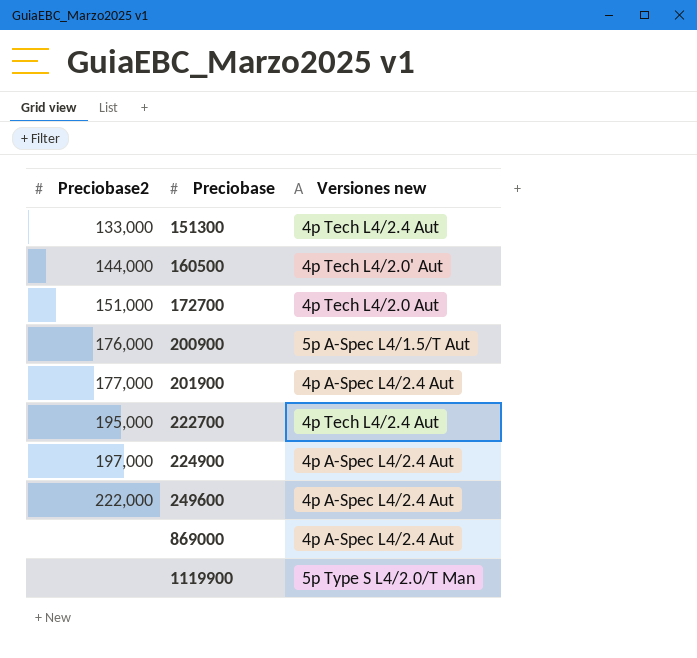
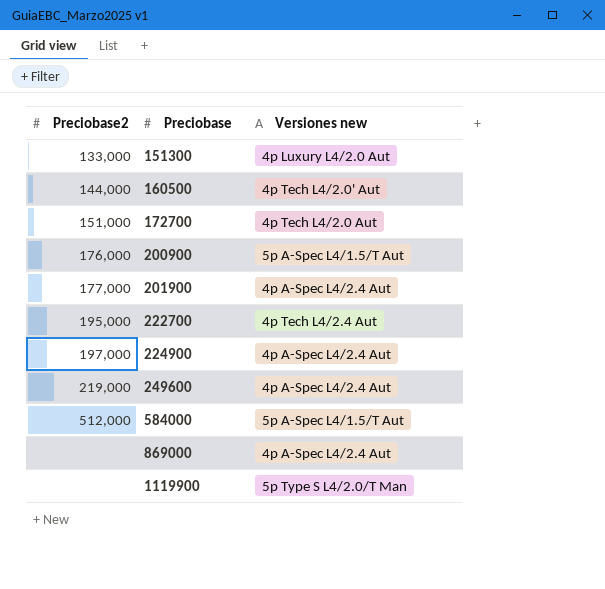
151300 | Versiones new: 4p Tech L4/2.4 Aut -> 4p Luxury L4/2.0 Aut
249600 | Preciobase2: 222,000 -> 219,000
row 584000: none -> 512,000 | 5p A-Spec L4/1.5/T Aut

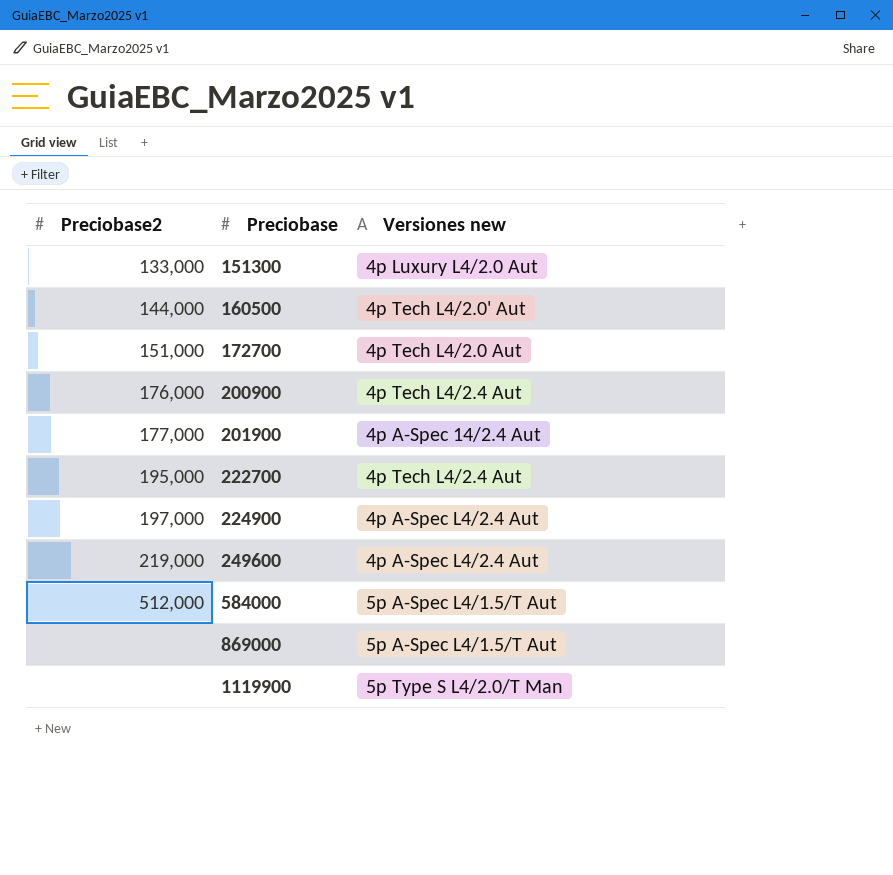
200900 | Versiones new: 5p A-Spec L4/1.5/T Aut -> 4p Tech L4/2.4 Aut
201900 | Versiones new: 4p A-Spec L4/2.4 Aut -> 4p A-Spec 14/2.4 Aut
869000 | Versiones new: 4p A-Spec L4/2.4 Aut -> 5p A-Spec L4/1.5/T Aut

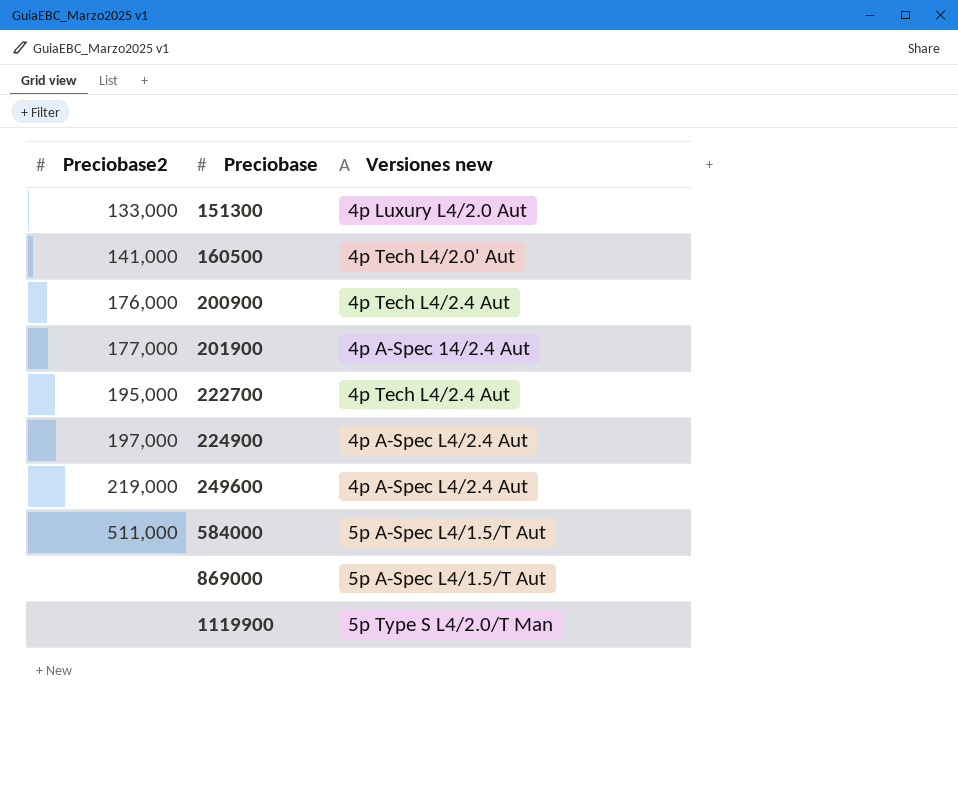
row 172700: 151,000 | 4p Tech L4/2.0 Aut -> none
160500 | Preciobase2: 144,000 -> 141,000
584000 | Preciobase2: 512,000 -> 511,000

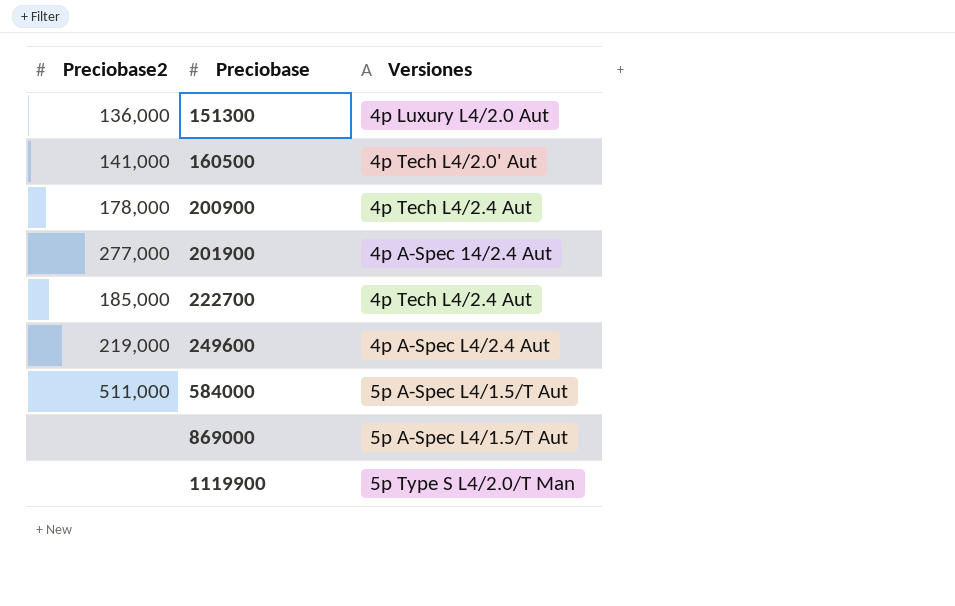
column name: Versiones new -> Versiones
row 224900: 197,000 | 4p A-Spec L4/2.4 Aut -> none
151300 | Preciobase2: 133,000 -> 136,000
200900 | Preciobase2: 176,000 -> 178,000
201900 | Preciobase2: 177,000 -> 277,000
222700 | Preciobase2: 195,000 -> 185,000

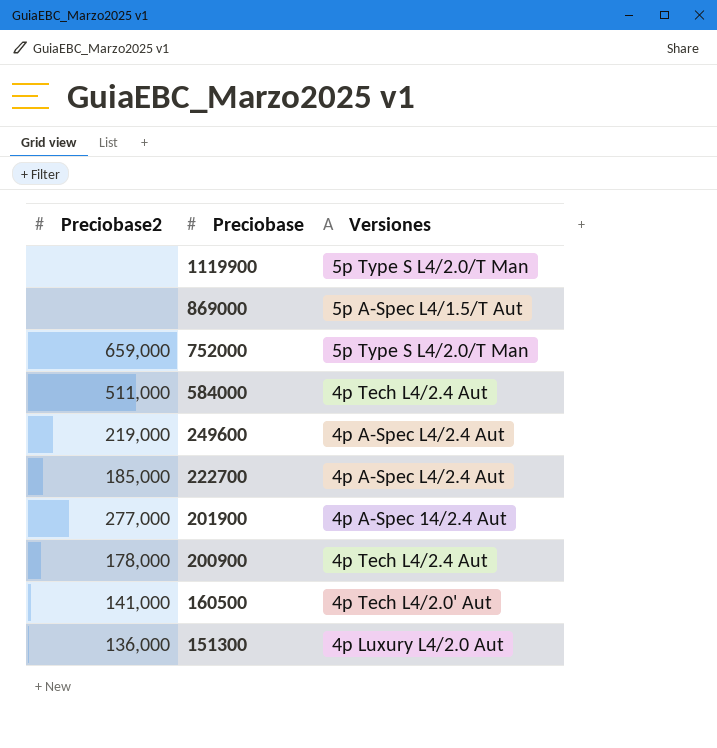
row order: Preciobase ascending -> Preciobase descending
row 752000: none -> 659,000 | 5p Type S L4/2.0/T Man
584000 | Versiones: 5p A-Spec L4/1.5/T Aut -> 4p Tech L4/2.4 Aut
222700 | Versiones: 4p Tech L4/2.4 Aut -> 4p A-Spec L4/2.4 Aut

